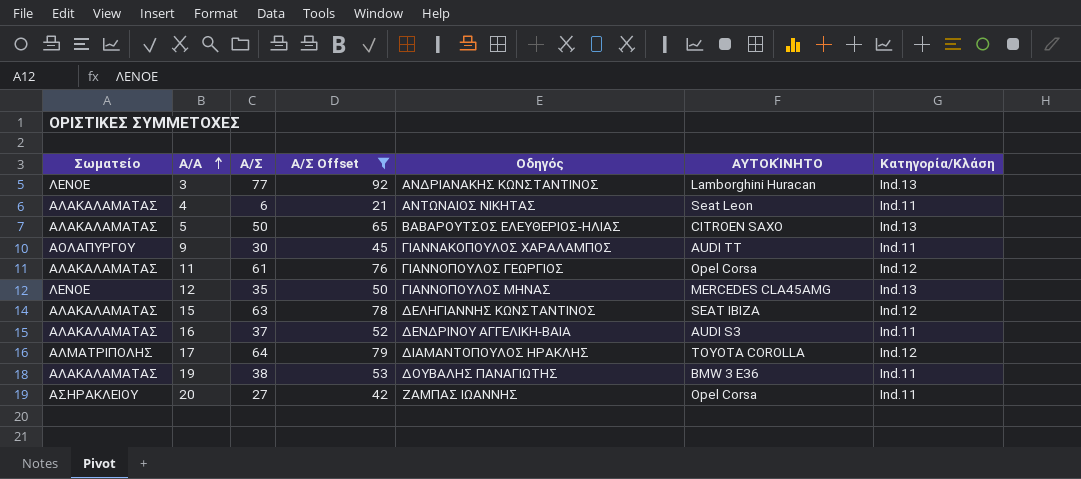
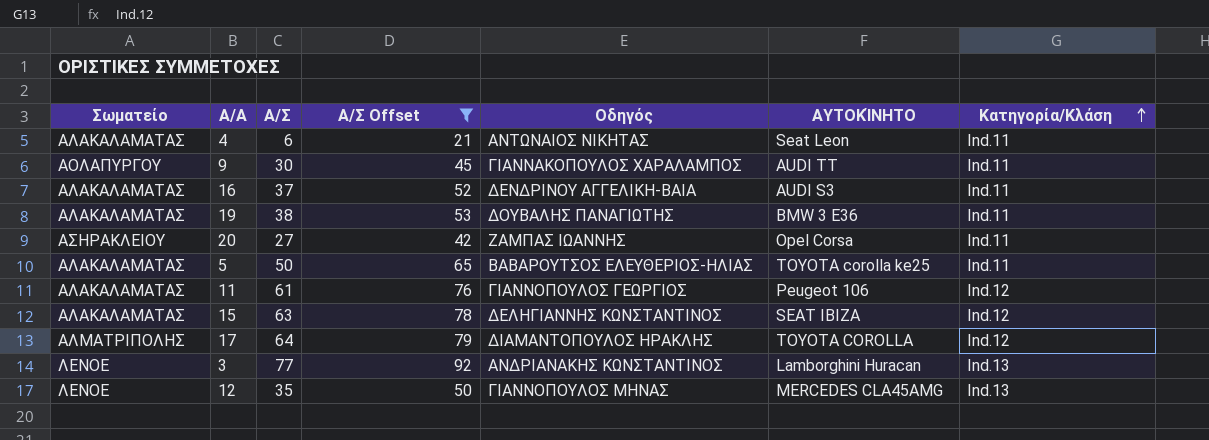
row order: Α/Α ascending -> Κατηγορία/Κλάση ascending
5 | ΑΥΤΟΚΊΝΗΤΟ: CITROEN SAXO -> ΤΟΥΟΤΑ corolla ke25
5 | Κατηγορία/Κλάση: Ind.13 -> Ind.11
11 | ΑΥΤΟΚΊΝΗΤΟ: Opel Corsa -> Peugeot 106

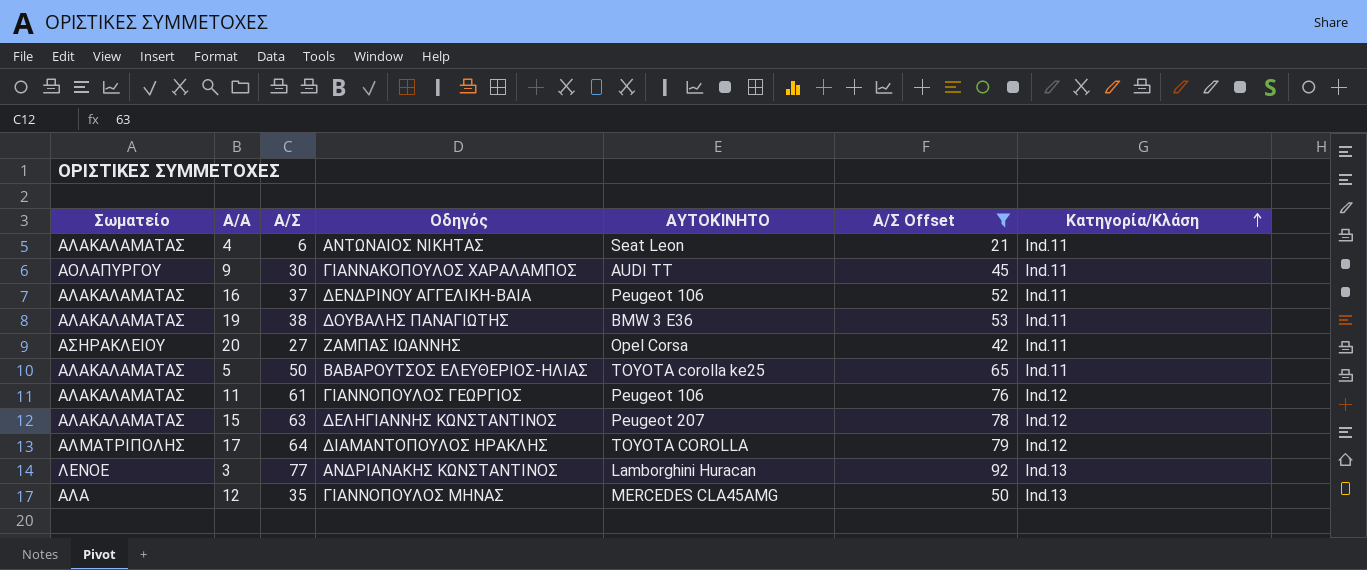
column Α/Σ Offset | position: 4 -> 6
16 | ΑΥΤΟΚΊΝΗΤΟ: AUDI S3 -> Peugeot 106
15 | ΑΥΤΟΚΊΝΗΤΟ: SEAT IBIZA -> Peugeot 207
12 | Σωματείο: ΛΕΝΟΕ -> ΑΛΑ

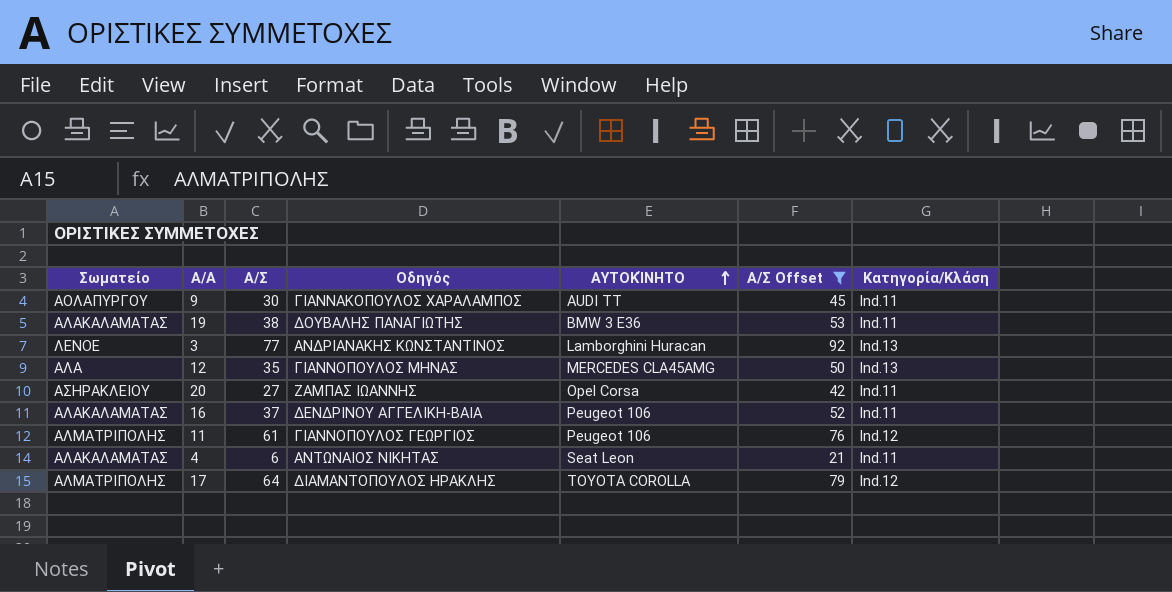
row order: Κατηγορία/Κλάση ascending -> ΑΥΤΟΚΊΝΗΤΟ ascending
row 5: ΑΛΑΚΑΛΑΜΑΤΑΣ | 50 | ΒΑΒΑΡΟΥΤΣΟΣ ΕΛΕΥΘΕΡΙΟΣ-ΗΛΙΑΣ | ΤΟΥΟΤΑ corolla ke25 | 65 | Ind.11 -> none
row 15: ΑΛΑΚΑΛΑΜΑΤΑΣ | 63 | ΔΕΛΗΓΙΑΝΝΗΣ ΚΩΝΣΤΑΝΤΙΝΟΣ | Peugeot 207 | 78 | Ind.12 -> none
11 | Σωματείο: ΑΛΑΚΑΛΑΜΑΤΑΣ -> ΑΛΜΑΤΡΙΠΟΛΗΣ

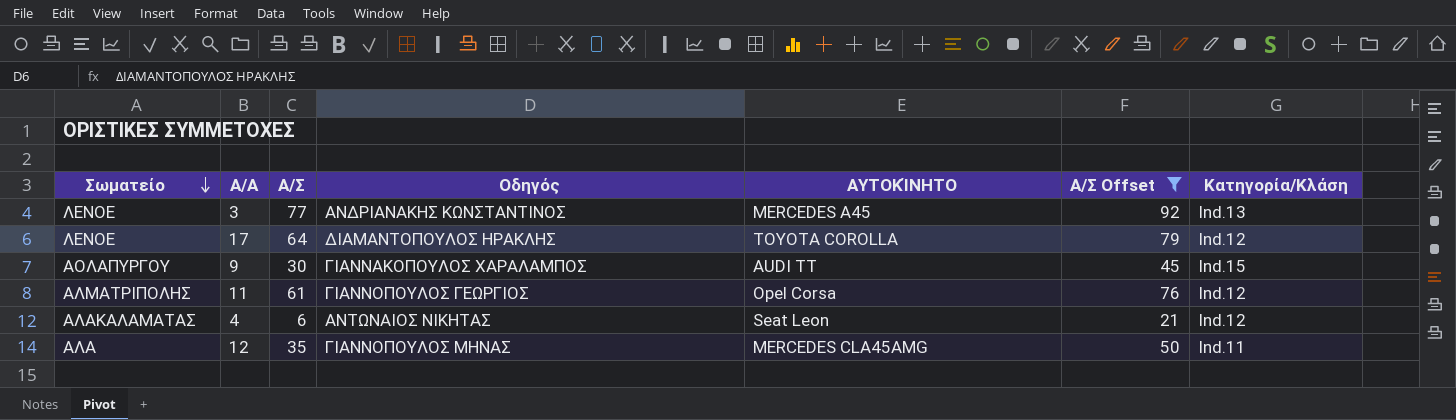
row order: ΑΥΤΟΚΊΝΗΤΟ ascending -> Σωματείο descending
row 19: ΑΛΑΚΑΛΑΜΑΤΑΣ | 38 | ΔΟΥΒΑΛΗΣ ΠΑΝΑΓΙΩΤΗΣ | BMW 3 E36 | 53 | Ind.11 -> none
row 20: ΑΣΗΡΑΚΛΕΙΟΥ | 27 | ΖΑΜΠΑΣ ΙΩΑΝΝΗΣ | Opel Corsa | 42 | Ind.11 -> none
row 16: ΑΛΑΚΑΛΑΜΑΤΑΣ | 37 | ΔΕΝΔΡΙΝΟΥ ΑΓΓΕΛΙΚΗ-ΒΑΙΑ | Peugeot 106 | 52 | Ind.11 -> none
3 | ΑΥΤΟΚΊΝΗΤΟ: Lamborghini Huracan -> MERCEDES A45
17 | Σωματείο: ΑΛΜΑΤΡΙΠΟΛΗΣ -> ΛΕΝΟΕ
9 | Κατηγορία/Κλάση: Ind.11 -> Ind.15
11 | ΑΥΤΟΚΊΝΗΤΟ: Peugeot 106 -> Opel Corsa
4 | Κατηγορία/Κλάση: Ind.11 -> Ind.12
12 | Κατηγορία/Κλάση: Ind.13 -> Ind.11

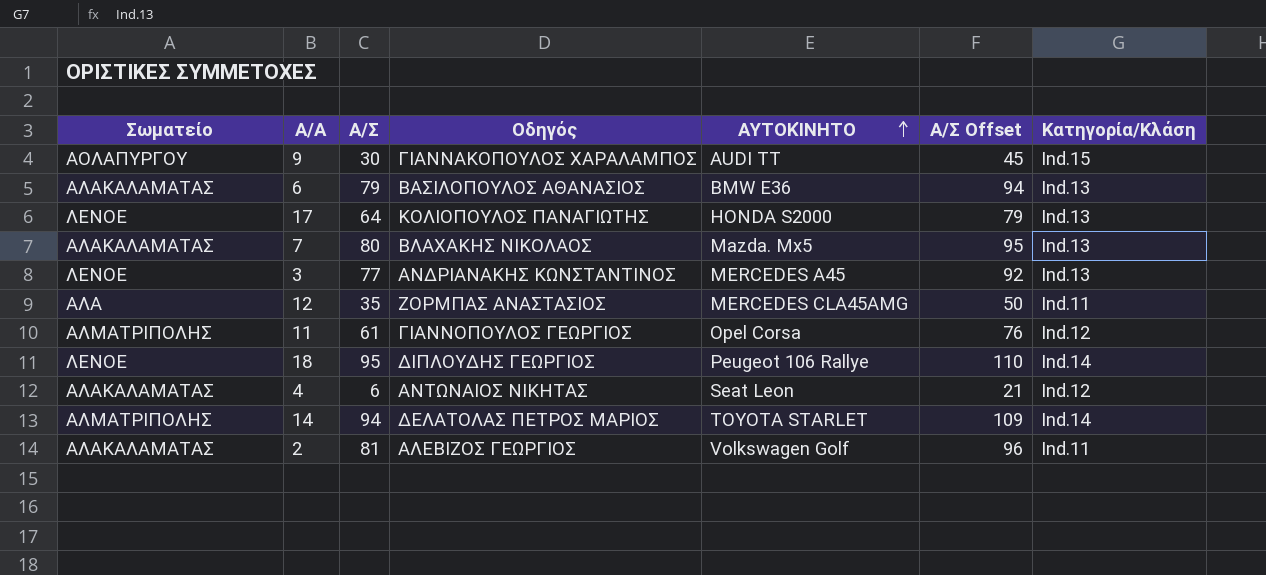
filter: Α/Σ Offset <= 92 -> none
row order: Σωματείο descending -> ΑΥΤΟΚΊΝΗΤΟ ascending
17 | Οδηγός: ΔΙΑΜΑΝΤΟΠΟΥΛΟΣ ΗΡΑΚΛΗΣ -> ΚΟΛΙΟΠΟΥΛΟΣ ΠΑΝΑΓΙΩΤΗΣ
17 | ΑΥΤΟΚΊΝΗΤΟ: TOYOTA COROLLA -> HONDA S2000
17 | Κατηγορία/Κλάση: Ind.12 -> Ind.13
12 | Οδηγός: ΓΙΑΝΝΟΠΟΥΛΟΣ ΜΗΝΑΣ -> ΖΟΡΜΠΑΣ ΑΝΑΣΤΑΣΙΟΣ

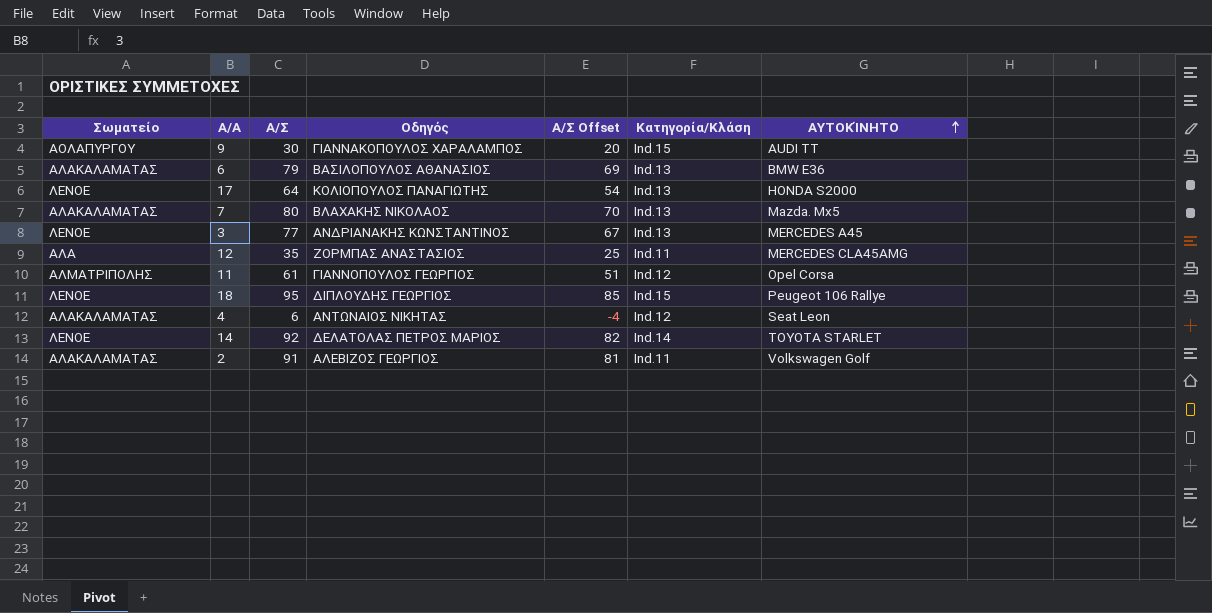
column Α/Σ Offset | formula: [Α/Σ] + 15 -> [Α/Σ] - 10
column ΑΥΤΟΚΊΝΗΤΟ | position: 5 -> 7
18 | Κατηγορία/Κλάση: Ind.14 -> Ind.15
14 | Σωματείο: ΑΛΜΑΤΡΙΠΟΛΗΣ -> ΛΕΝΟΕ
14 | Α/Σ: 94 -> 92
2 | Α/Σ: 81 -> 91

